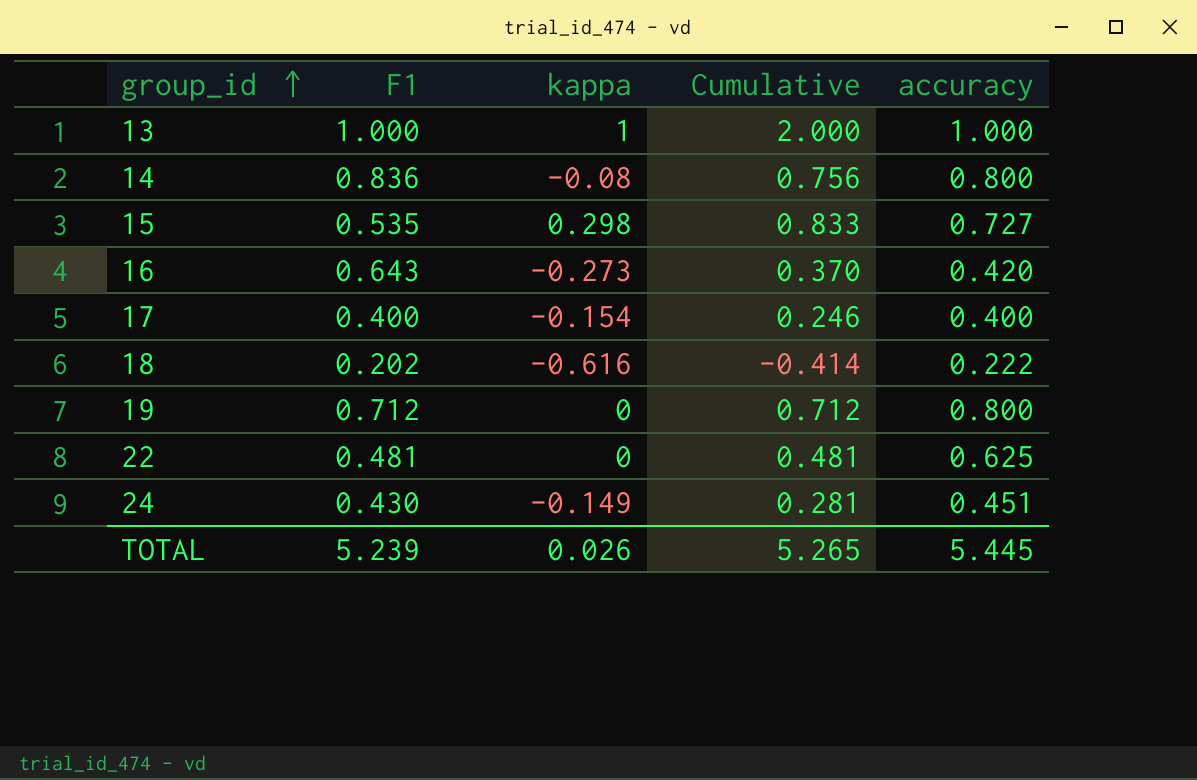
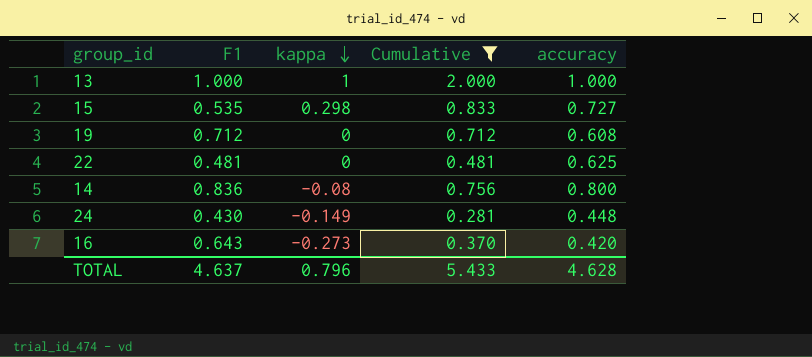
filter: none -> Cumulative >= 0.281
row order: group_id ascending -> kappa descending
19 | accuracy: 0.800 -> 0.608
24 | accuracy: 0.451 -> 0.448
TOTAL | F1: 5.239 -> 4.637
TOTAL | kappa: 0.026 -> 0.796
TOTAL | Cumulative: 5.265 -> 5.433
TOTAL | accuracy: 5.445 -> 4.628

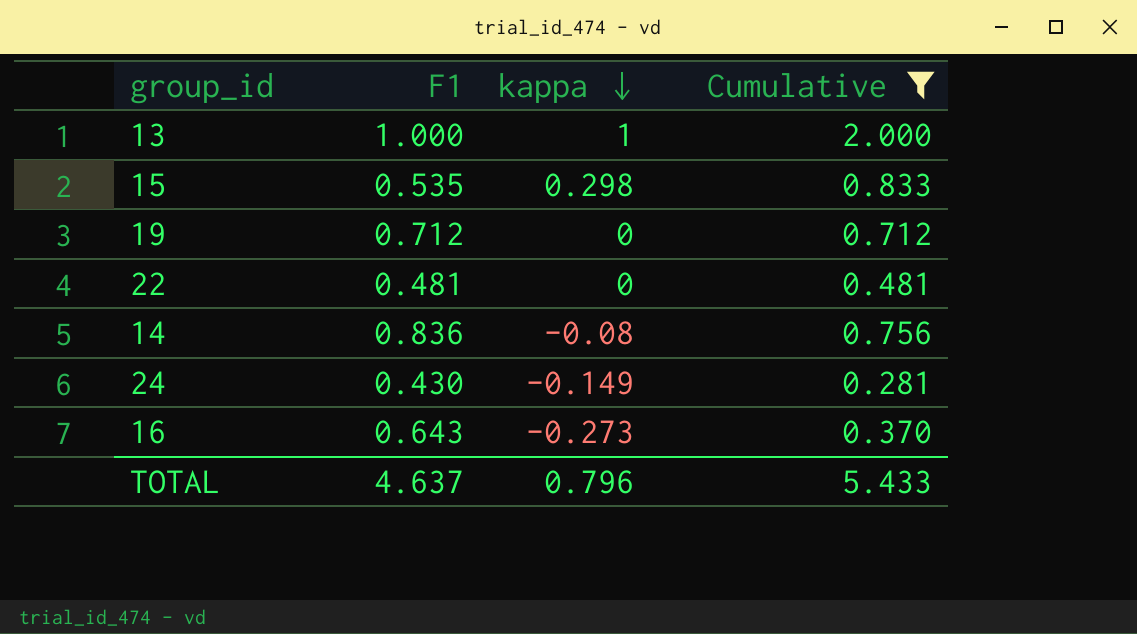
column accuracy | position: 5 -> none

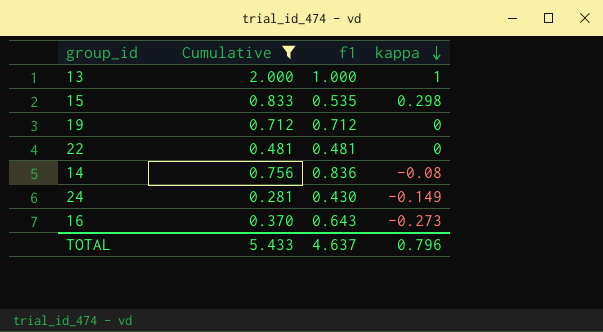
column Cumulative | position: 4 -> 2
column name: F1 -> f1

